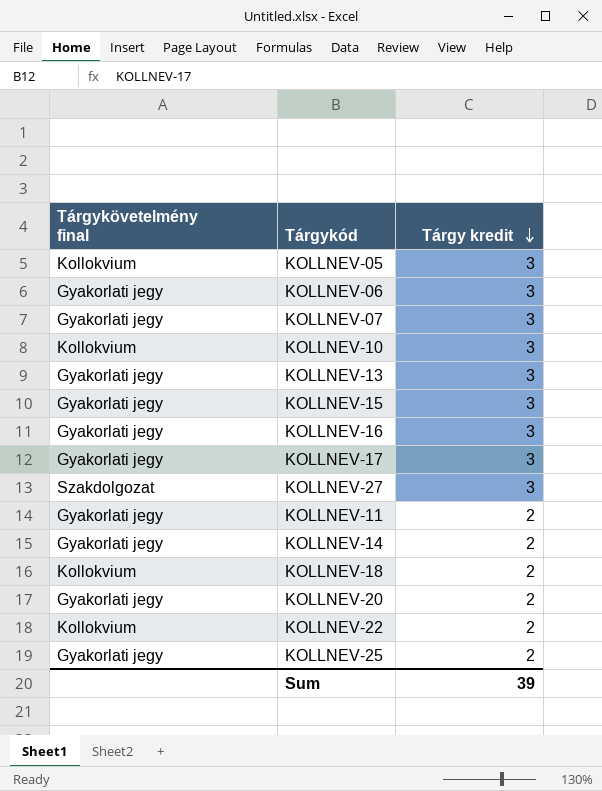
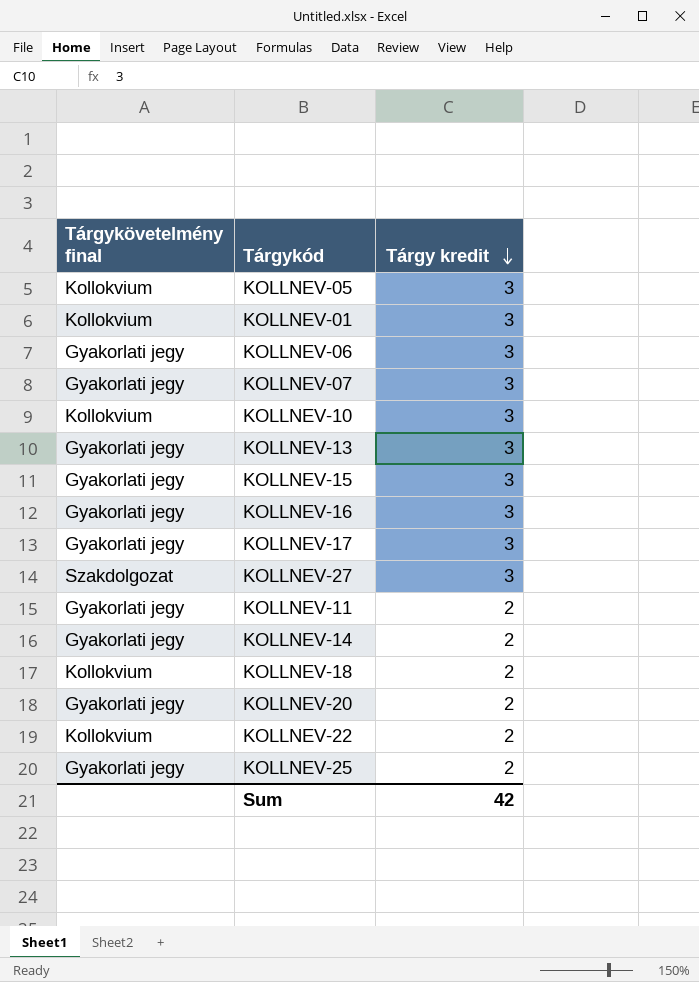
row KOLLNEV-01: none -> Kollokvium | 3
Sum | Tárgy kredit: 39 -> 42

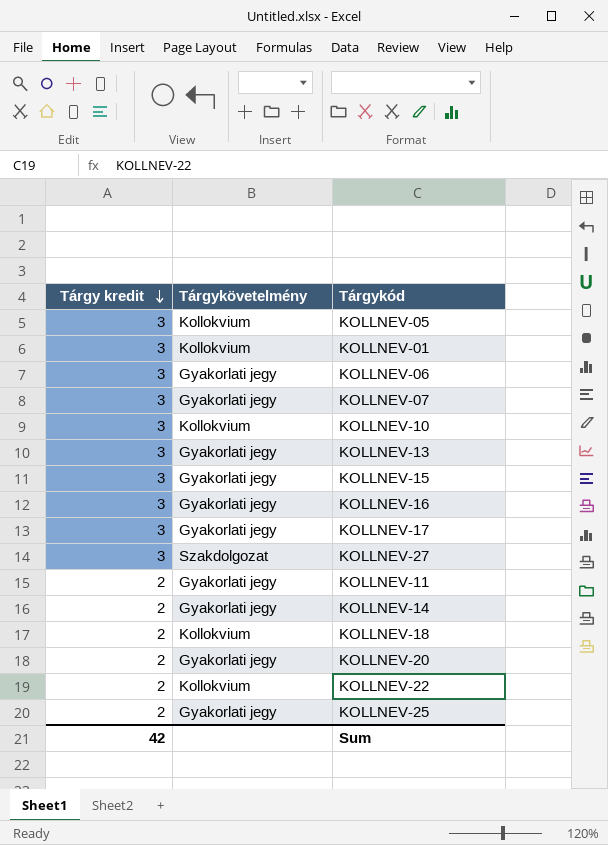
column Tárgy kredit | position: 3 -> 1
column name: Tárgykövetelmény final -> Tárgykövetelmény

